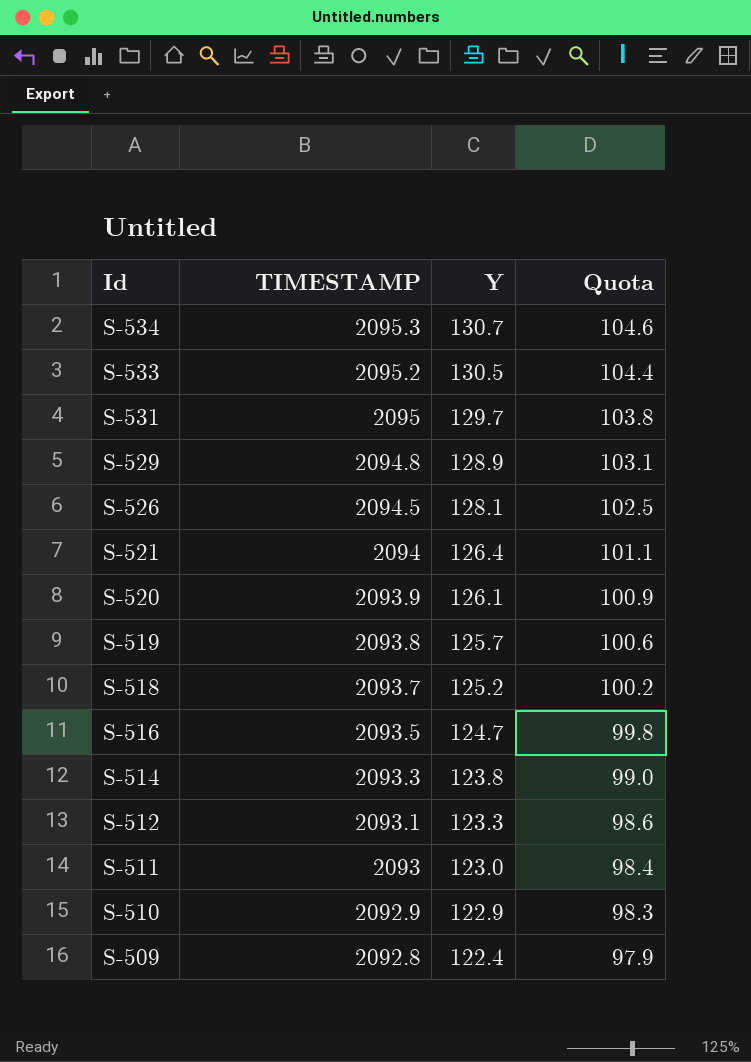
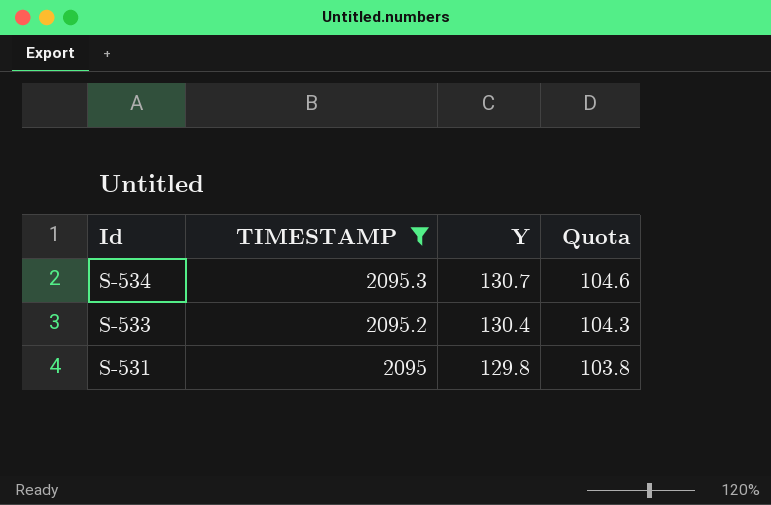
filter: none -> TIMESTAMP >= 2095
S-533 | Y: 130.5 -> 130.4
S-533 | Quota: 104.4 -> 104.3
S-531 | Y: 129.7 -> 129.8

